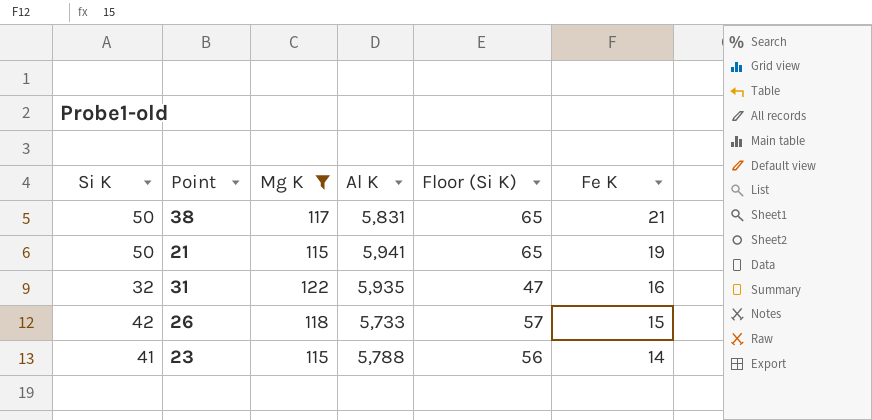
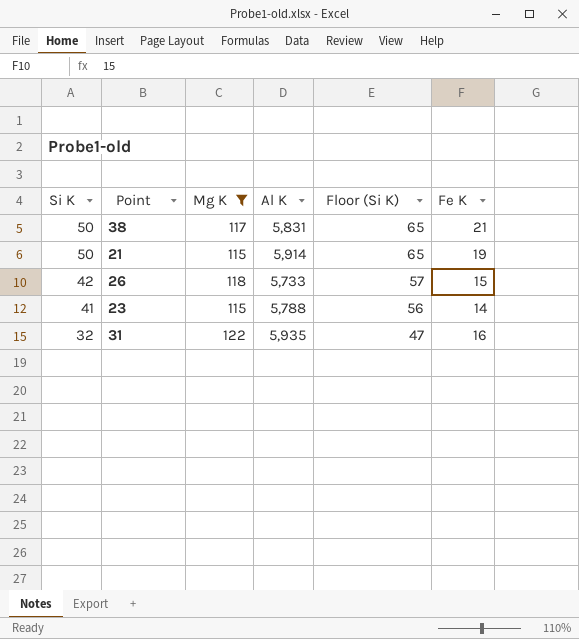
row order: Fe K descending -> Si K descending
21 | Al K: 5,941 -> 5,914

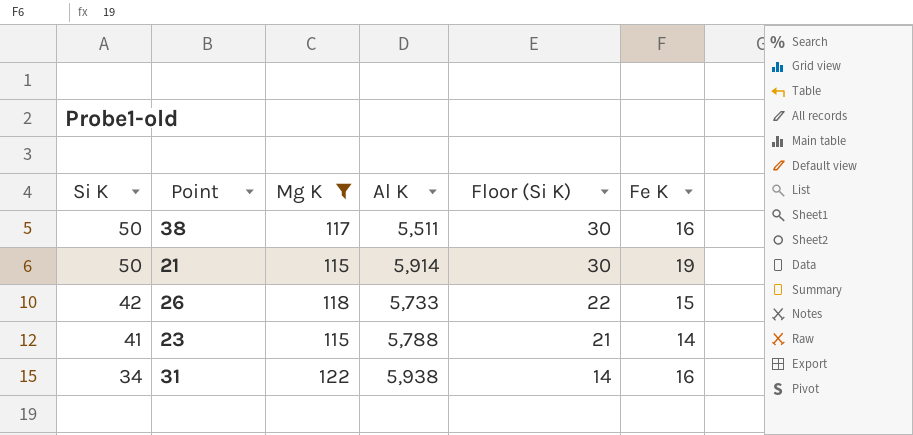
column Floor (Si K) | formula: [Si K] + 15 -> [Si K] - 20
38 | Al K: 5,831 -> 5,511
38 | Fe K: 21 -> 16
31 | Si K: 32 -> 34
31 | Al K: 5,935 -> 5,938

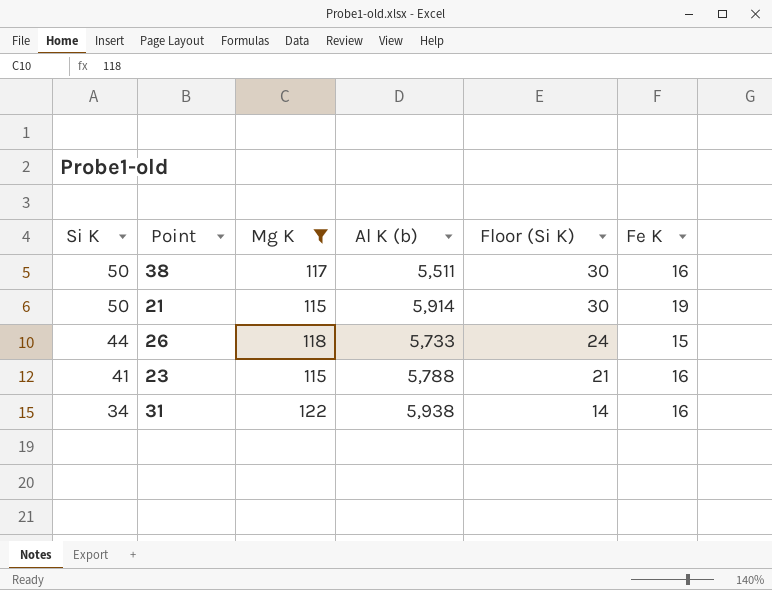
column name: Al K -> Al K (b)
26 | Si K: 42 -> 44
26 | Floor (Si K): 22 -> 24
23 | Fe K: 14 -> 16

